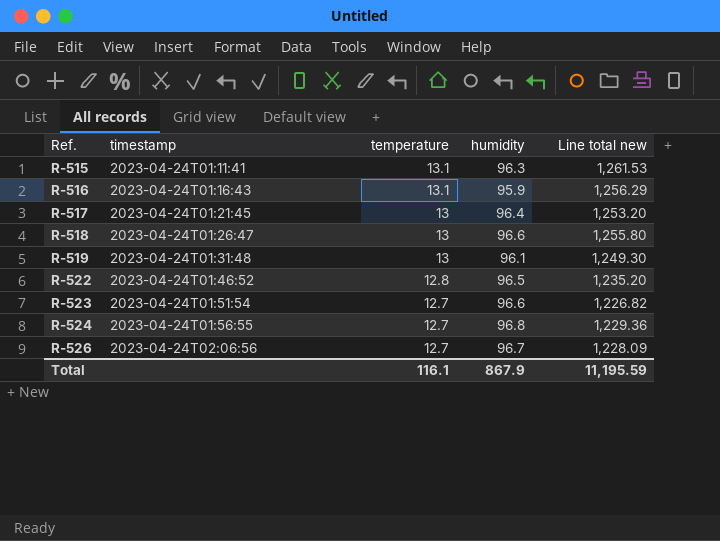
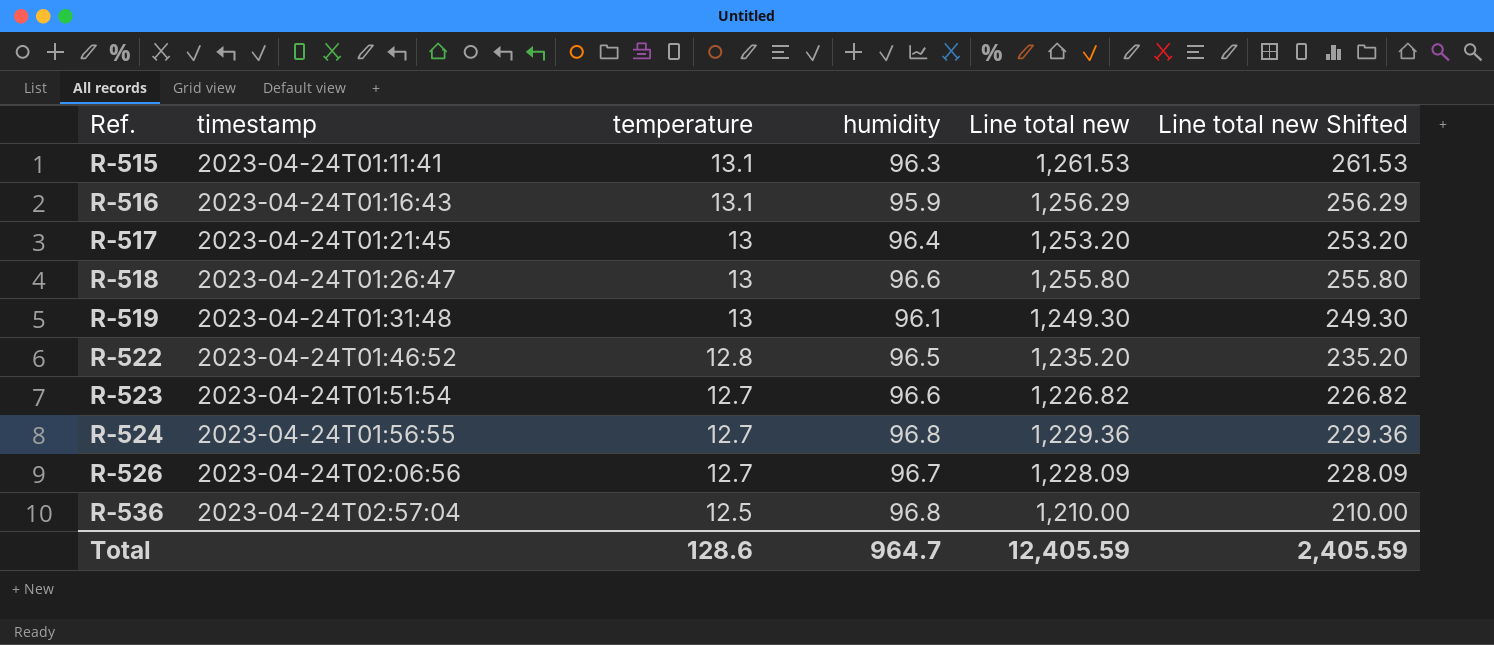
column Line total new Shifted | formula: none -> [Line total new] - 1000
row R-536: none -> 2023-04-24T02:57:04 | 12.5 | 96.8 | 1,210.00 | 210.00
Total | temperature: 116.1 -> 128.6
Total | humidity: 867.9 -> 964.7
Total | Line total new: 11,195.59 -> 12,405.59

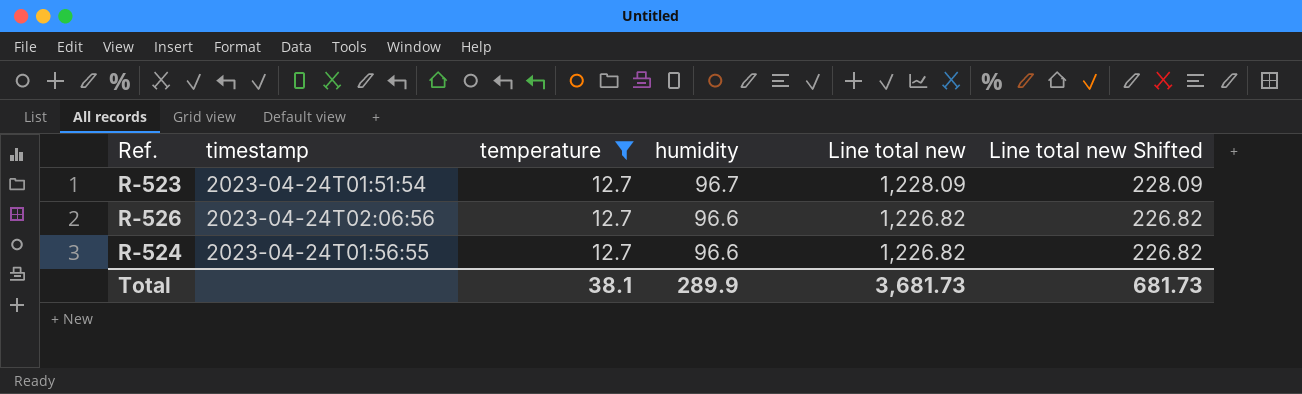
filter: none -> temperature = 12.7
row order: Ref. ascending -> humidity descending
R-523 | humidity: 96.6 -> 96.7
R-523 | Line total new: 1,226.82 -> 1,228.09
R-523 | Line total new Shifted: 226.82 -> 228.09
R-526 | humidity: 96.7 -> 96.6
R-526 | Line total new: 1,228.09 -> 1,226.82
R-526 | Line total new Shifted: 228.09 -> 226.82
R-524 | humidity: 96.8 -> 96.6
R-524 | Line total new: 1,229.36 -> 1,226.82
R-524 | Line total new Shifted: 229.36 -> 226.82
Total | temperature: 128.6 -> 38.1
Total | humidity: 964.7 -> 289.9
Total | Line total new: 12,405.59 -> 3,681.73
Total | Line total new Shifted: 2,405.59 -> 681.73

